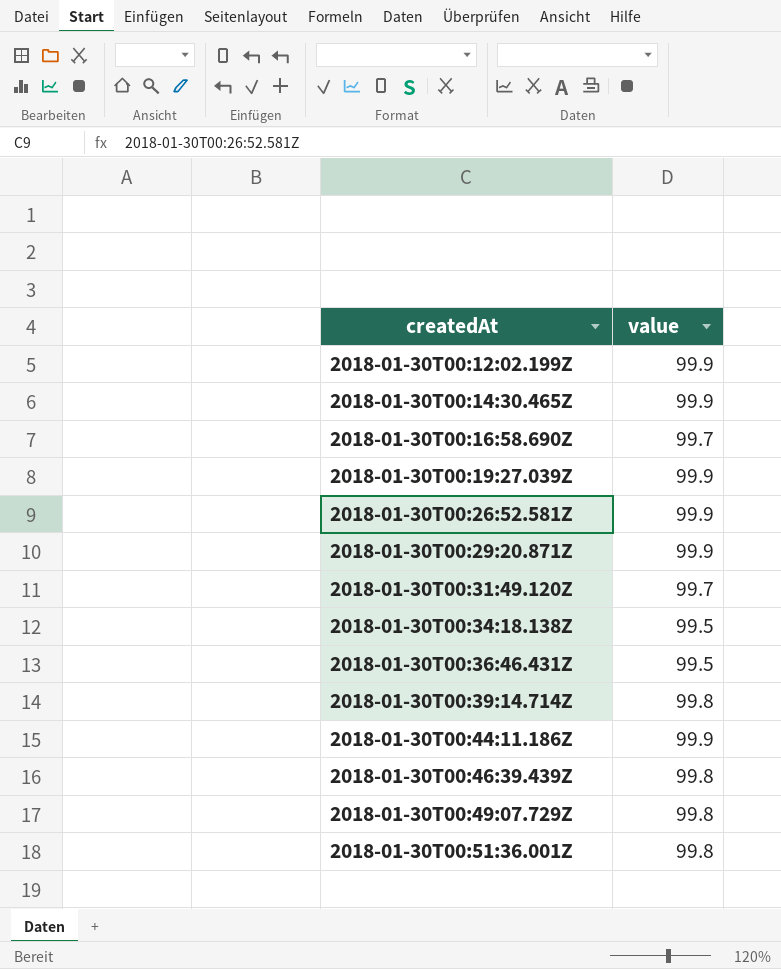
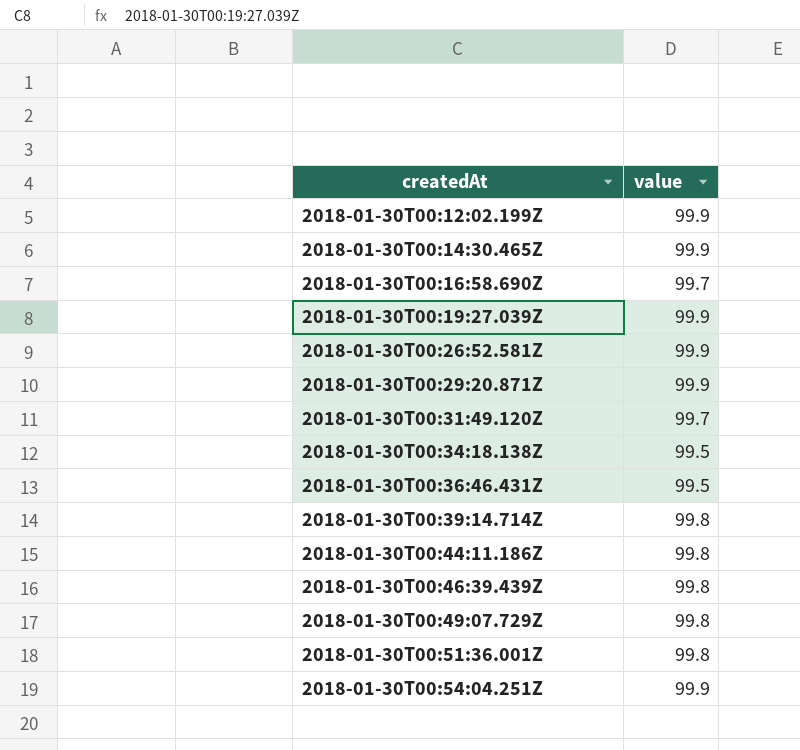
2018-01-30T00:44:11.186Z | value: 99.9 -> 99.8
row 2018-01-30T00:54:04.251Z: none -> 99.9

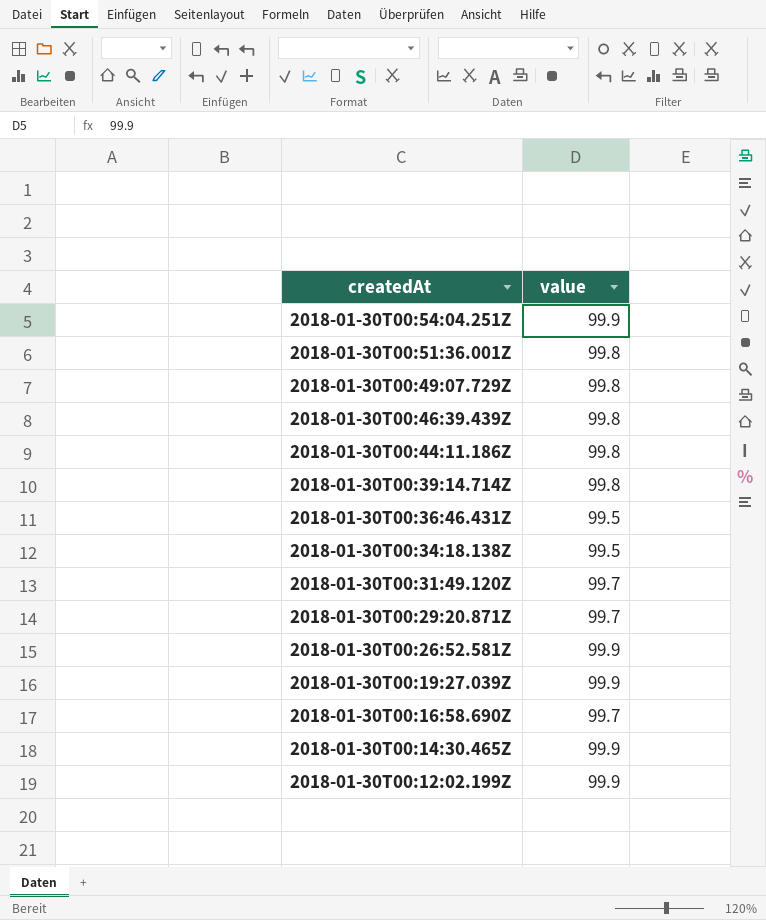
row order: createdAt ascending -> createdAt descending
2018-01-30T00:29:20.871Z | value: 99.9 -> 99.7

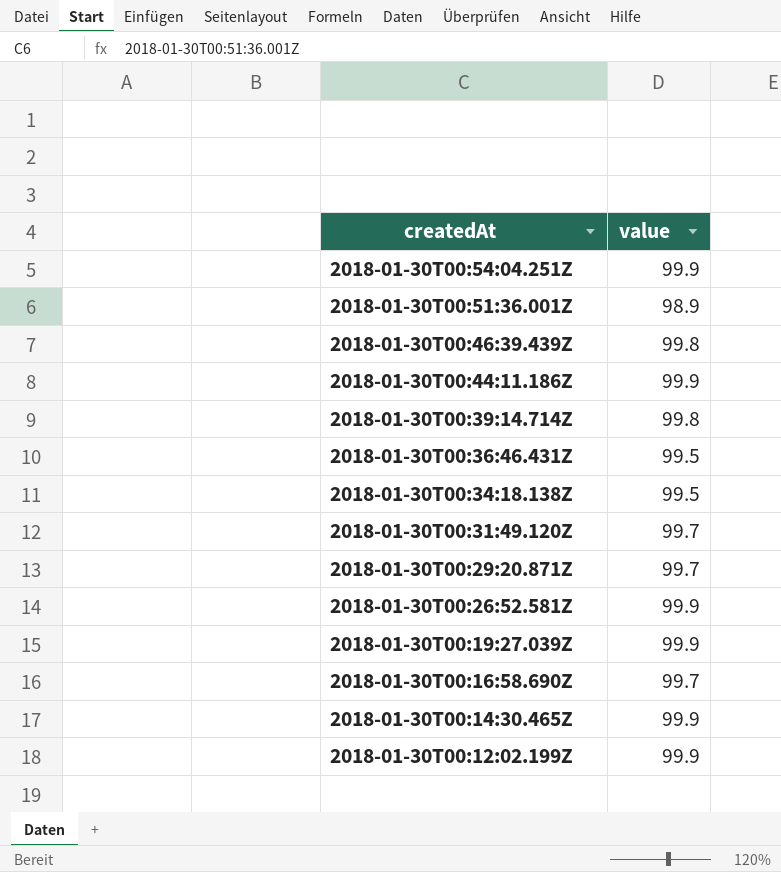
row 2018-01-30T00:49:07.729Z: 99.8 -> none
2018-01-30T00:51:36.001Z | value: 99.8 -> 98.9
2018-01-30T00:44:11.186Z | value: 99.8 -> 99.9

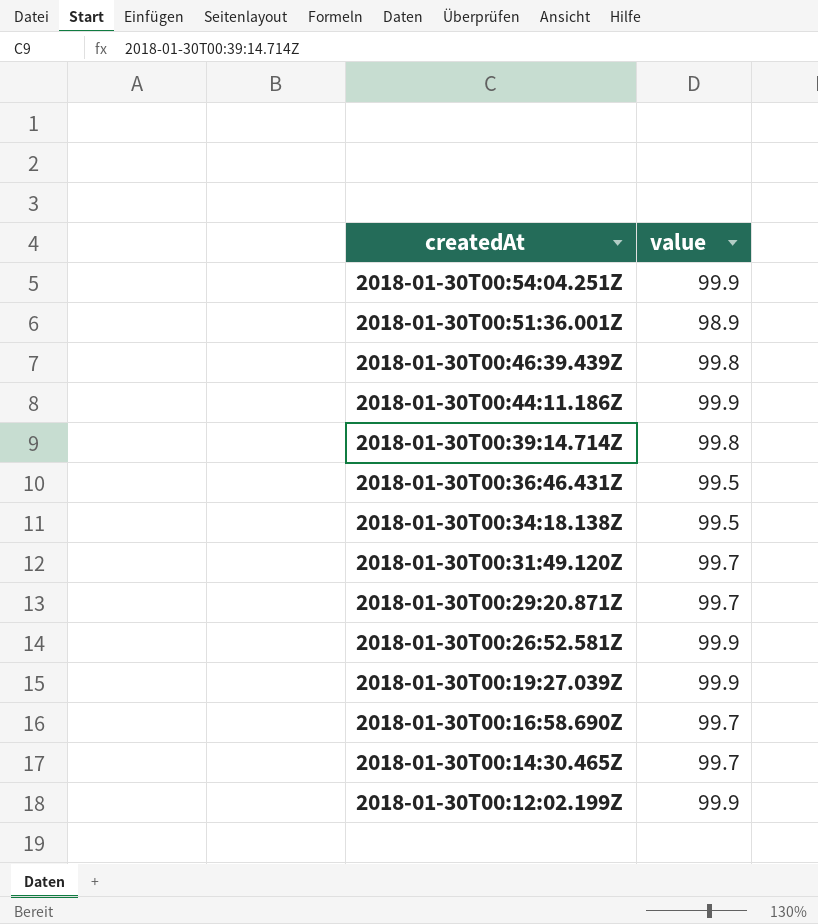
2018-01-30T00:14:30.465Z | value: 99.9 -> 99.7

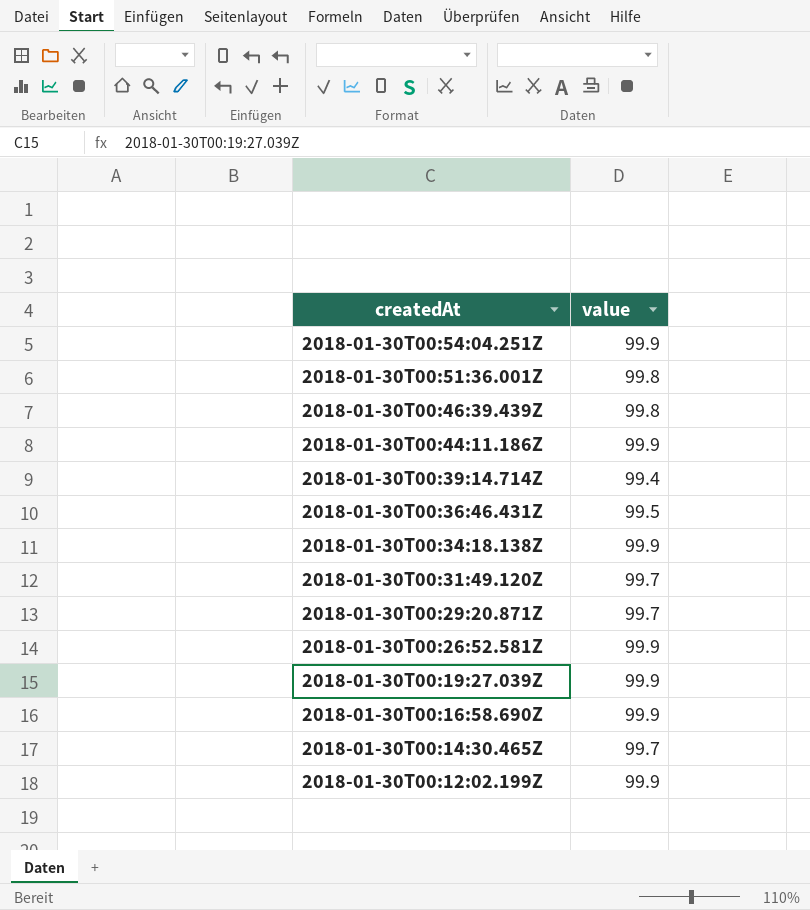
2018-01-30T00:51:36.001Z | value: 98.9 -> 99.8
2018-01-30T00:39:14.714Z | value: 99.8 -> 99.4
2018-01-30T00:34:18.138Z | value: 99.5 -> 99.9
2018-01-30T00:16:58.690Z | value: 99.7 -> 99.9

